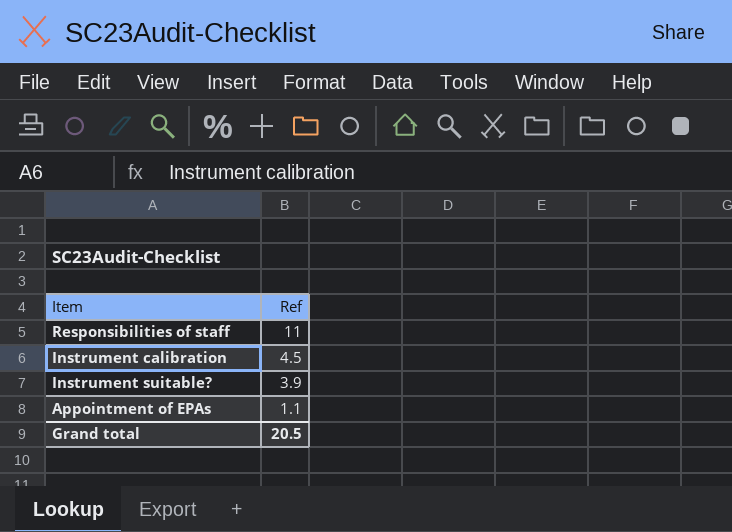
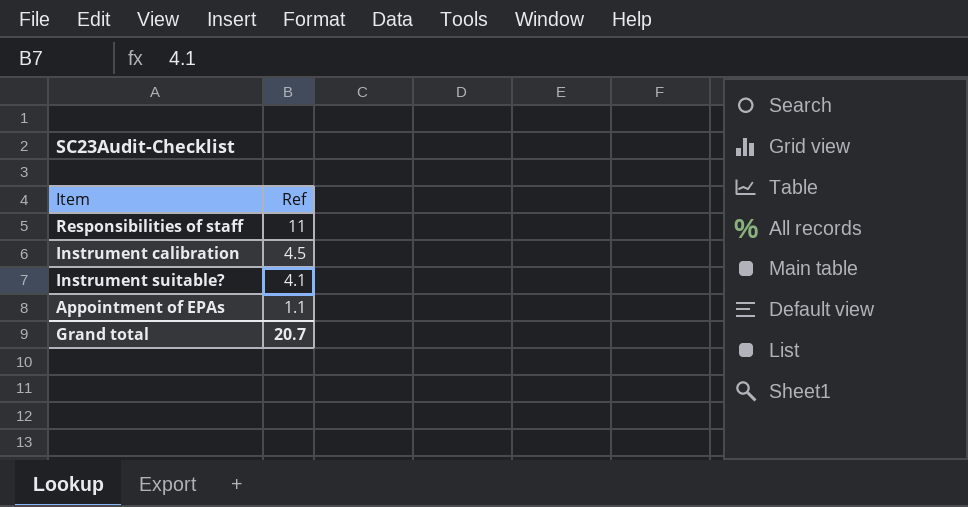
Instrument suitable? | Ref: 3.9 -> 4.1
Grand total | Ref: 20.5 -> 20.7

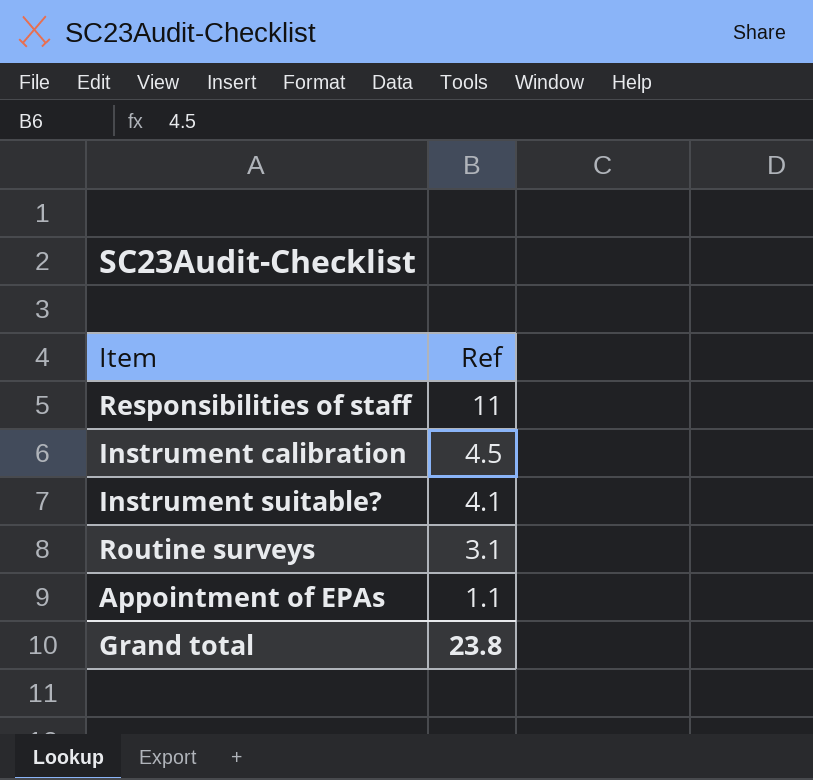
row Routine surveys: none -> 3.1
Grand total | Ref: 20.7 -> 23.8

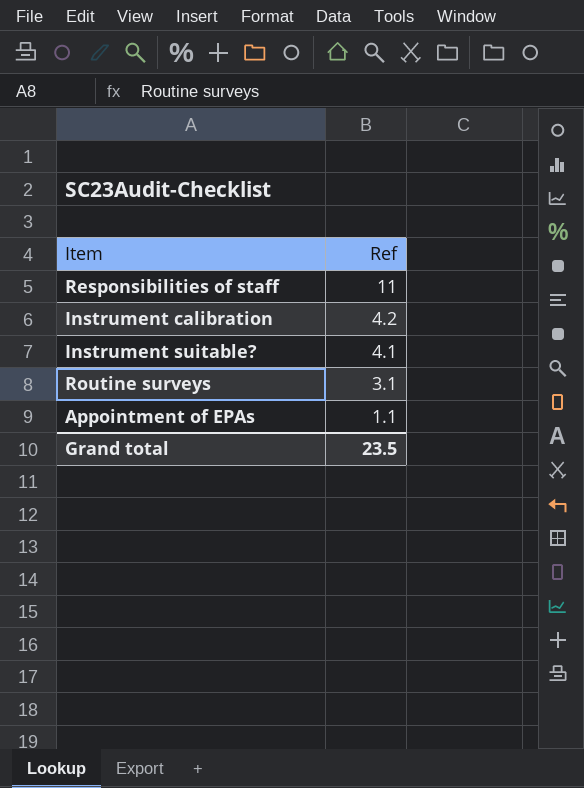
Instrument calibration | Ref: 4.5 -> 4.2
Grand total | Ref: 23.8 -> 23.5

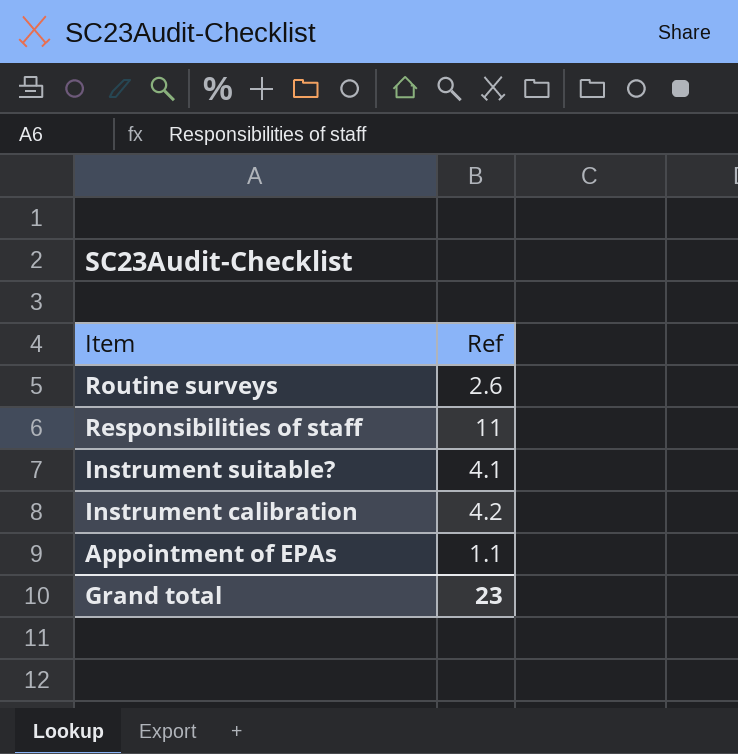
row order: Ref descending -> Item descending
Routine surveys | Ref: 3.1 -> 2.6
Grand total | Ref: 23.5 -> 23

